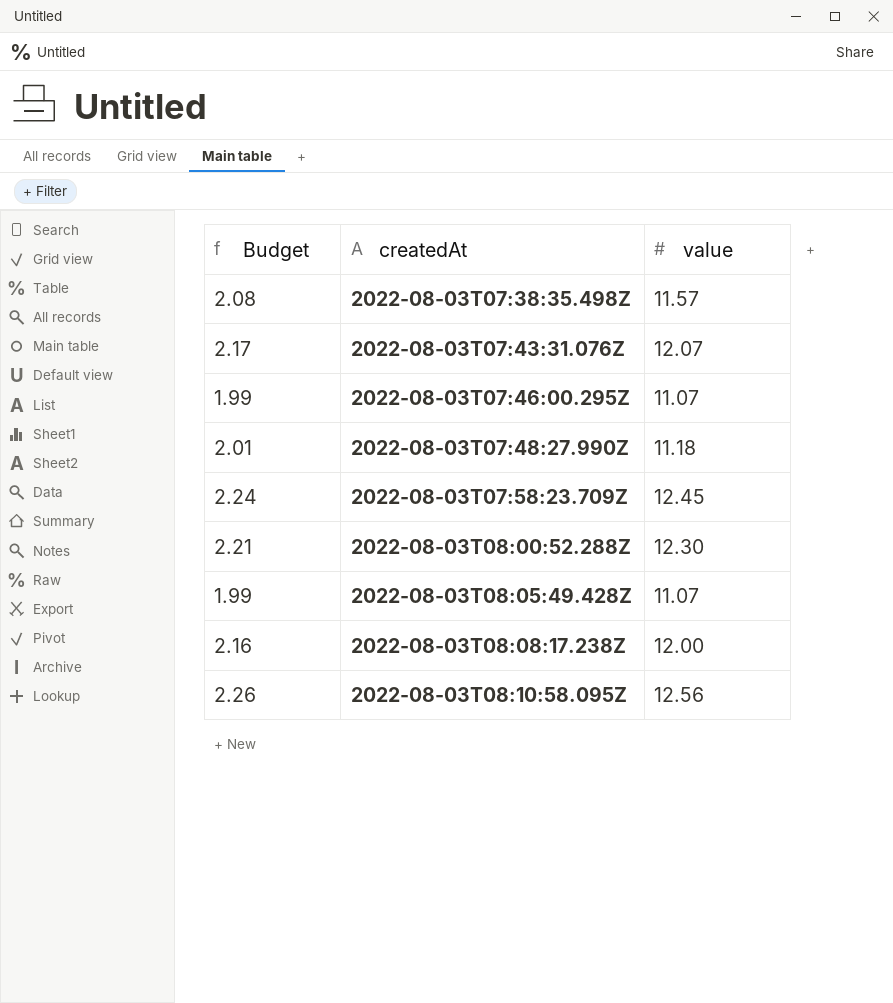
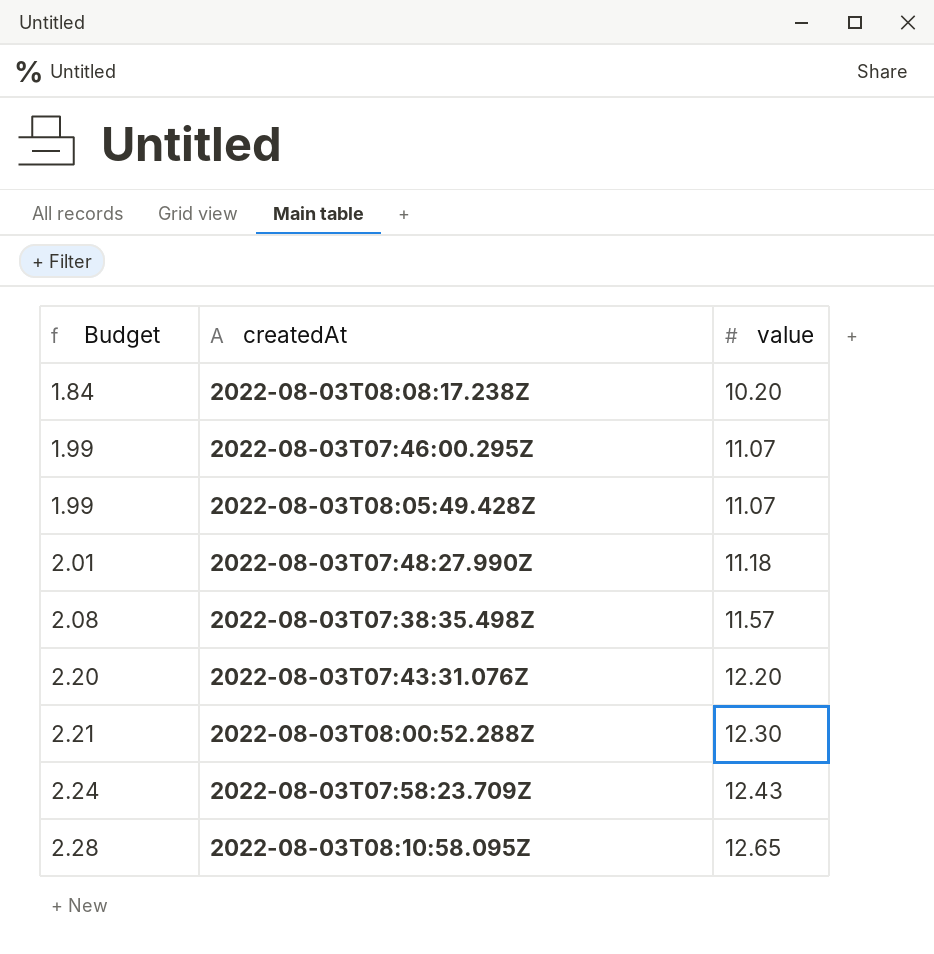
row order: createdAt ascending -> Budget ascending
2022-08-03T08:08:17.238Z | Budget: 2.16 -> 1.84
2022-08-03T08:08:17.238Z | value: 12.00 -> 10.20
2022-08-03T07:43:31.076Z | Budget: 2.17 -> 2.20
2022-08-03T07:43:31.076Z | value: 12.07 -> 12.20
2022-08-03T07:58:23.709Z | value: 12.45 -> 12.43
2022-08-03T08:10:58.095Z | Budget: 2.26 -> 2.28
2022-08-03T08:10:58.095Z | value: 12.56 -> 12.65

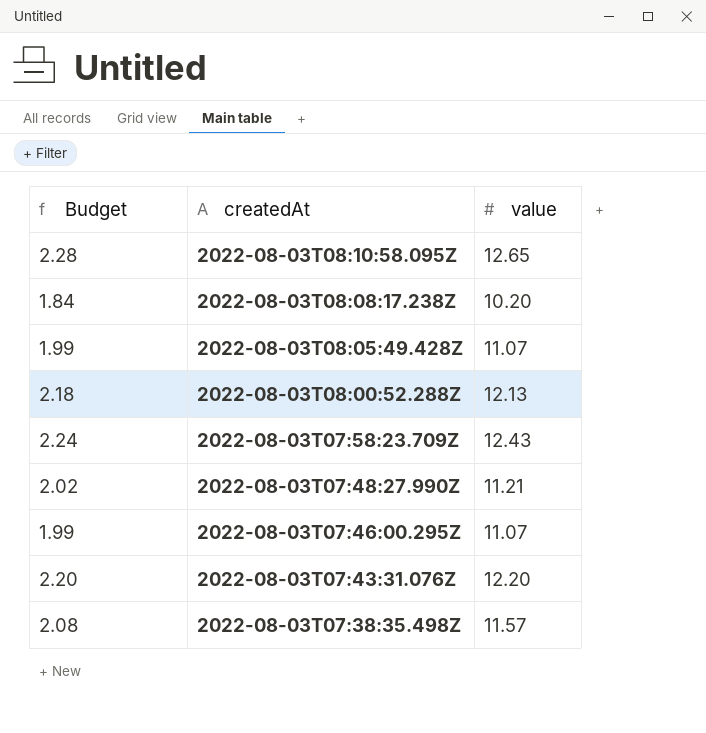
row order: Budget ascending -> createdAt descending
2022-08-03T08:00:52.288Z | Budget: 2.21 -> 2.18
2022-08-03T08:00:52.288Z | value: 12.30 -> 12.13
2022-08-03T07:48:27.990Z | Budget: 2.01 -> 2.02
2022-08-03T07:48:27.990Z | value: 11.18 -> 11.21

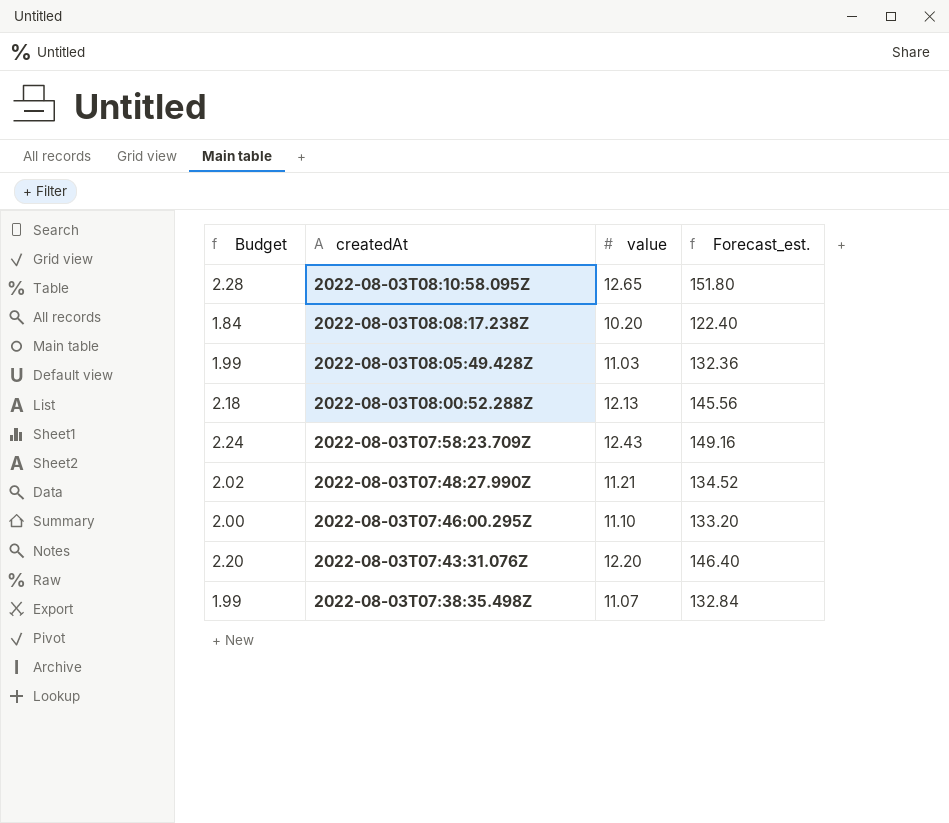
column Forecast_est. | formula: none -> [value] * 12
2022-08-03T08:05:49.428Z | value: 11.07 -> 11.03
2022-08-03T07:46:00.295Z | Budget: 1.99 -> 2.00
2022-08-03T07:46:00.295Z | value: 11.07 -> 11.10
2022-08-03T07:38:35.498Z | Budget: 2.08 -> 1.99
2022-08-03T07:38:35.498Z | value: 11.57 -> 11.07

